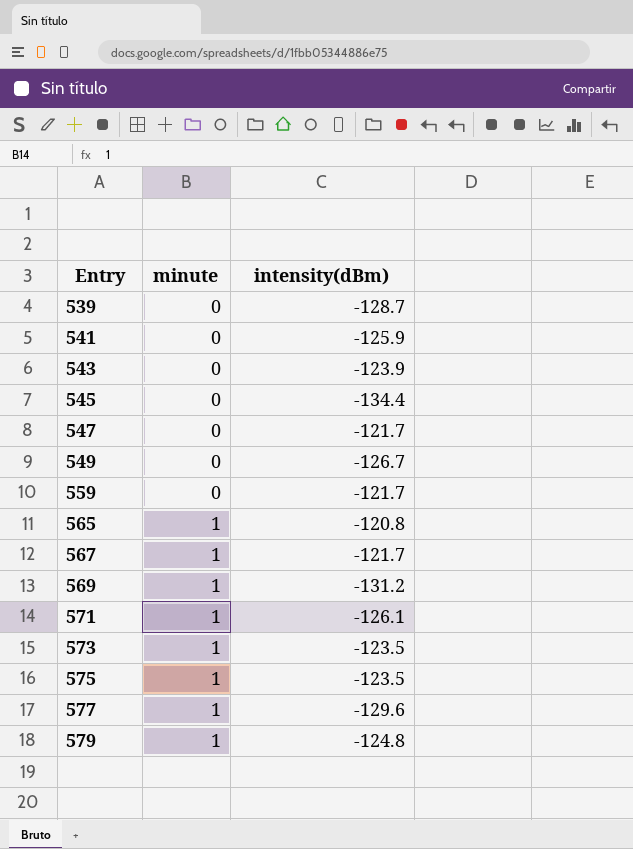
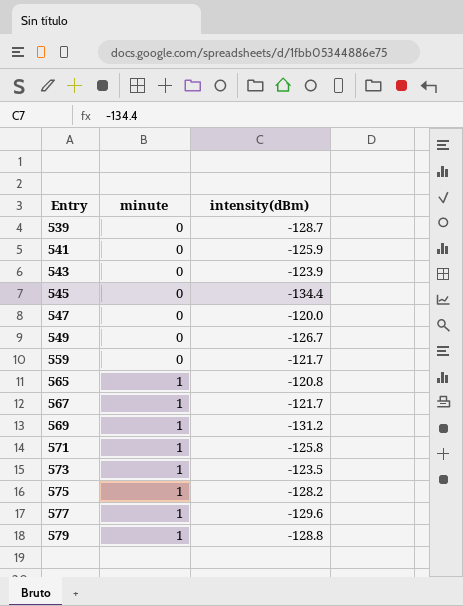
547 | intensity(dBm): -121.7 -> -120.0
571 | intensity(dBm): -126.1 -> -125.8
575 | intensity(dBm): -123.5 -> -128.2
579 | intensity(dBm): -124.8 -> -128.8

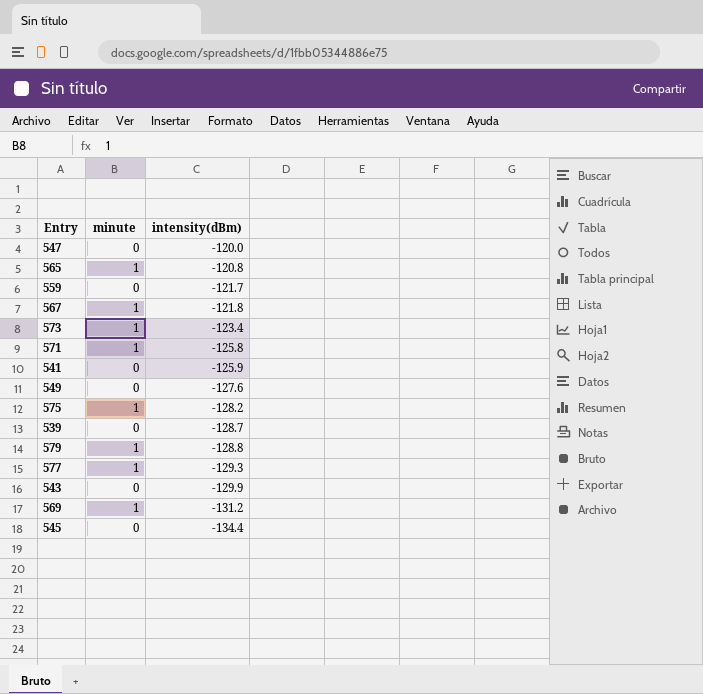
row order: Entry ascending -> intensity(dBm) descending
567 | intensity(dBm): -121.7 -> -121.8
573 | intensity(dBm): -123.5 -> -123.4
549 | intensity(dBm): -126.7 -> -127.6
577 | intensity(dBm): -129.6 -> -129.3
543 | intensity(dBm): -123.9 -> -129.9

